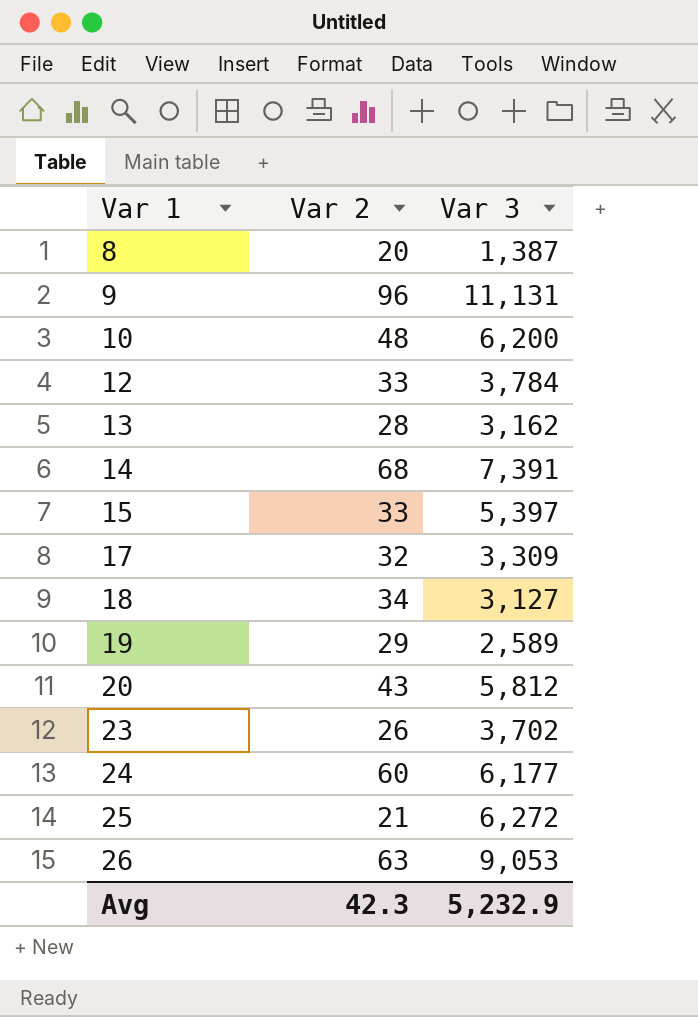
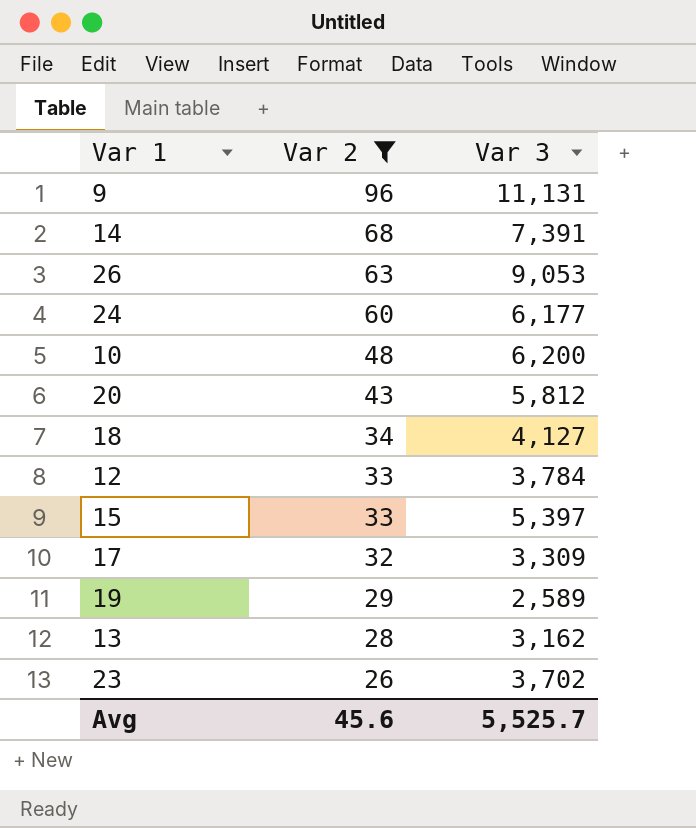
filter: none -> Var 2 >= 26
row order: Var 1 ascending -> Var 2 descending
18 | Var 3: 3,127 -> 4,127
Avg | Var 2: 42.3 -> 45.6
Avg | Var 3: 5,232.9 -> 5,525.7

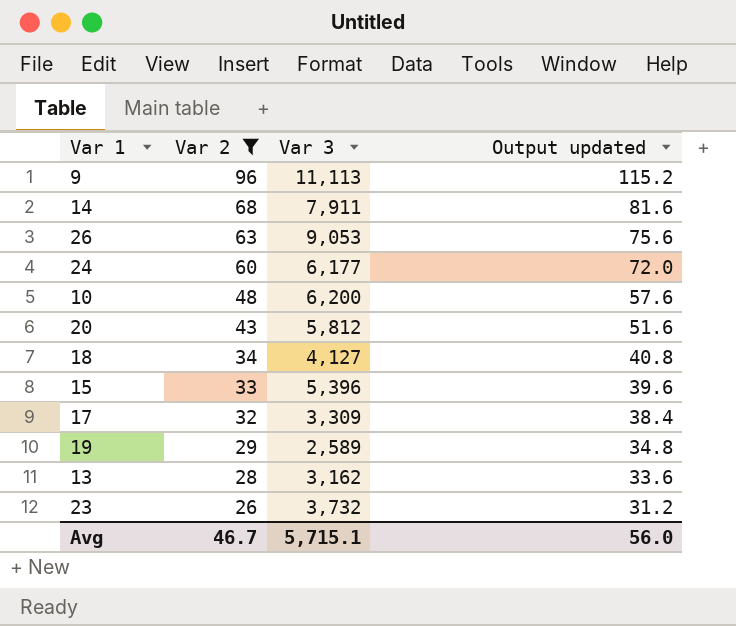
column Output updated | formula: none -> [Var 2] * 1.2
row 12: 33 | 3,784 -> none
9 | Var 3: 11,131 -> 11,113
14 | Var 3: 7,391 -> 7,911
15 | Var 3: 5,397 -> 5,396
23 | Var 3: 3,702 -> 3,732
Avg | Var 2: 45.6 -> 46.7
Avg | Var 3: 5,525.7 -> 5,715.1

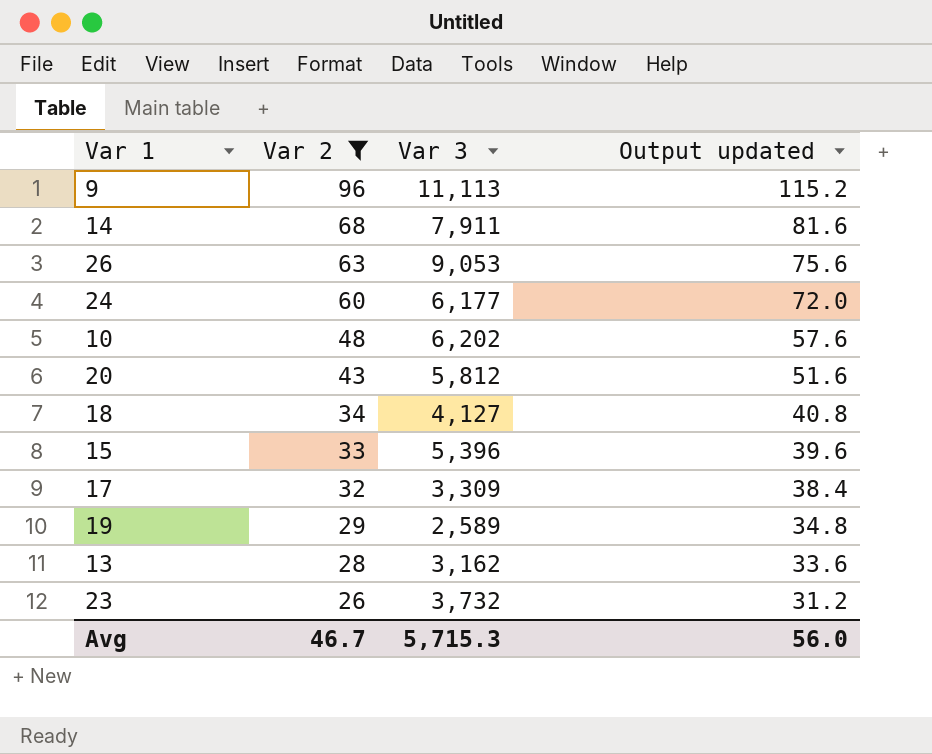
10 | Var 3: 6,200 -> 6,202
Avg | Var 3: 5,715.1 -> 5,715.3

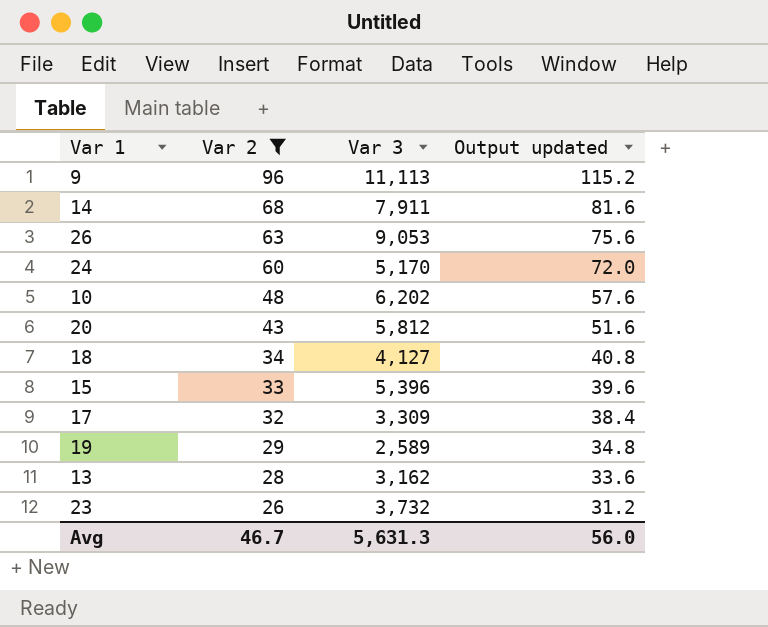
24 | Var 3: 6,177 -> 5,170
Avg | Var 3: 5,715.3 -> 5,631.3

